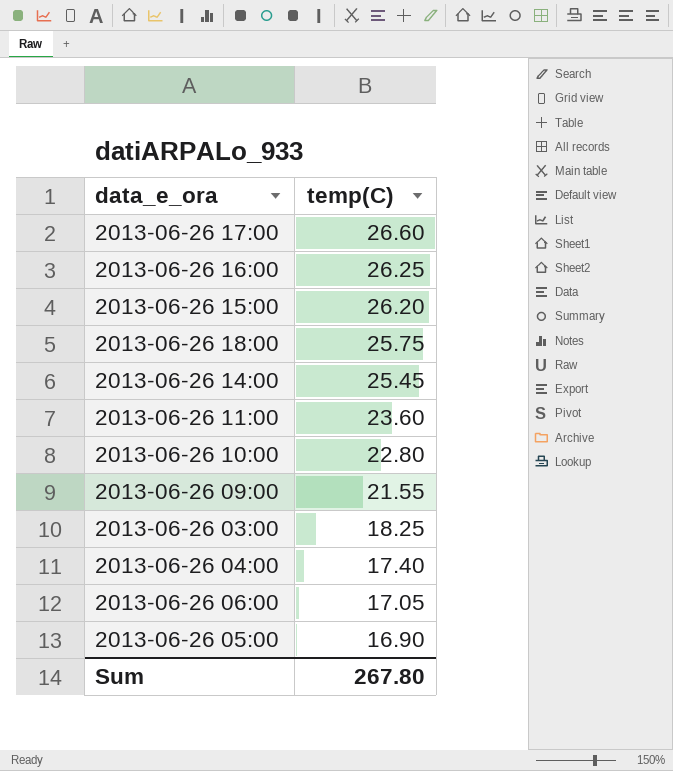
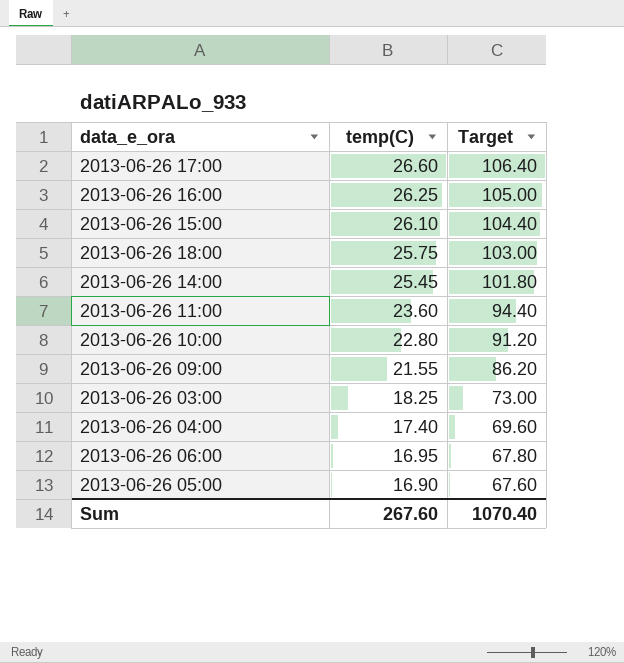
column Target | formula: none -> [temp(C)] * 4
2013-06-26 15:00 | temp(C): 26.20 -> 26.10
2013-06-26 06:00 | temp(C): 17.05 -> 16.95
Sum | temp(C): 267.80 -> 267.60

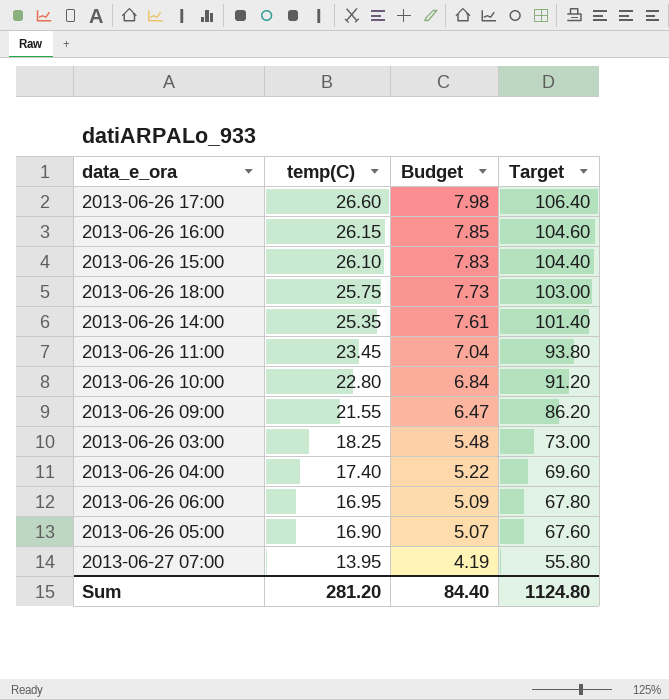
column Budget | formula: none -> [temp(C)] * 0.3
2013-06-26 16:00 | temp(C): 26.25 -> 26.15
2013-06-26 16:00 | Target: 105.00 -> 104.60
2013-06-26 14:00 | temp(C): 25.45 -> 25.35
2013-06-26 14:00 | Target: 101.80 -> 101.40
2013-06-26 11:00 | temp(C): 23.60 -> 23.45
2013-06-26 11:00 | Target: 94.40 -> 93.80
row 2013-06-27 07:00: none -> 13.95 | 4.19 | 55.80
Sum | temp(C): 267.60 -> 281.20
Sum | Target: 1070.40 -> 1124.80

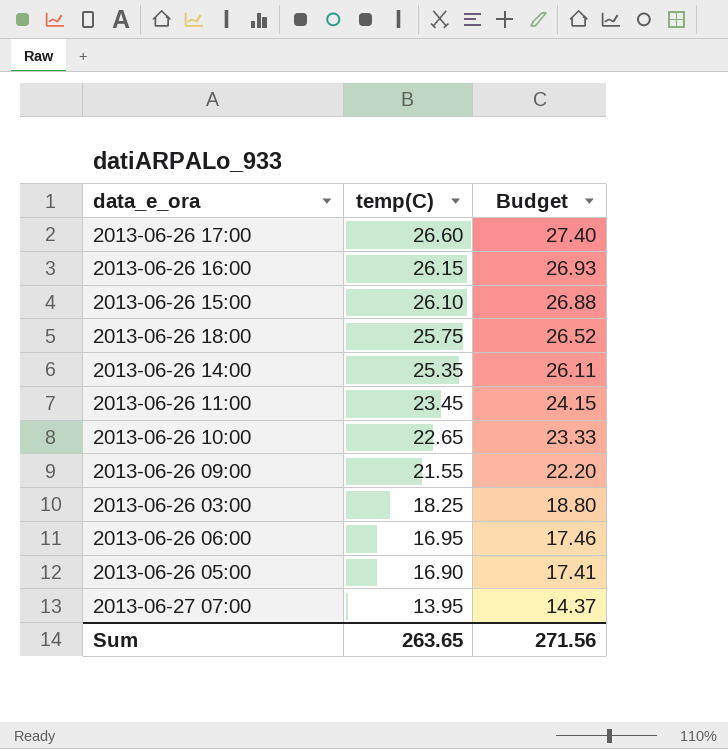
column Target | formula: [temp(C)] * 4 -> none
column Budget | formula: [temp(C)] * 0.3 -> [temp(C)] * 1.03
row 2013-06-26 04:00: 17.40 | 5.22 | 69.60 -> none
2013-06-26 10:00 | temp(C): 22.80 -> 22.65
Sum | temp(C): 281.20 -> 263.65
Sum | Budget: 84.40 -> 271.56

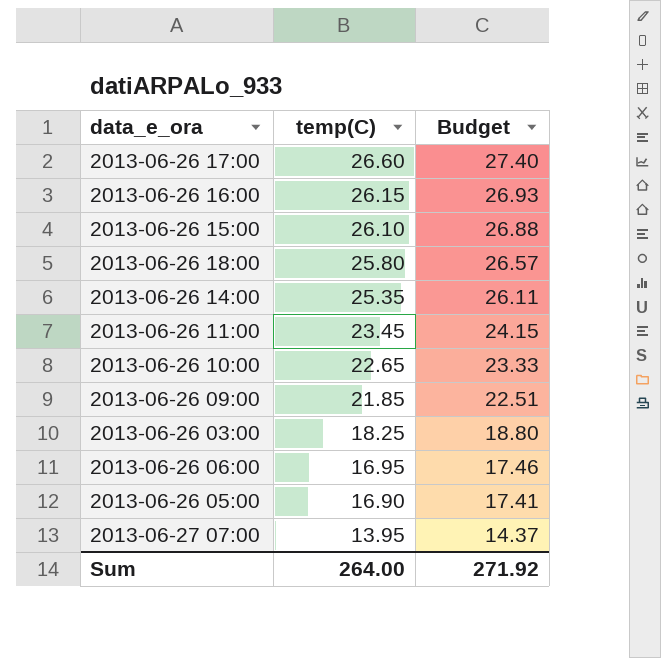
2013-06-26 18:00 | temp(C): 25.75 -> 25.80
2013-06-26 18:00 | Budget: 26.52 -> 26.57
2013-06-26 09:00 | temp(C): 21.55 -> 21.85
2013-06-26 09:00 | Budget: 22.20 -> 22.51
Sum | temp(C): 263.65 -> 264.00
Sum | Budget: 271.56 -> 271.92

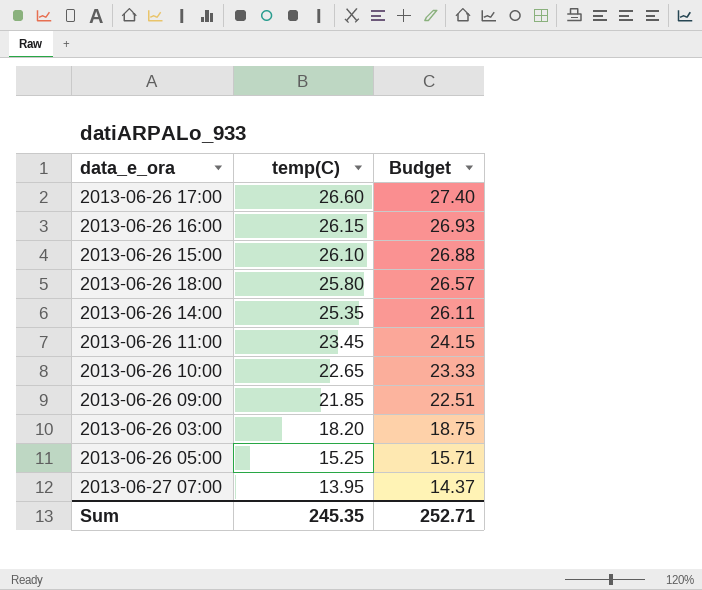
row 2013-06-26 06:00: 16.95 | 17.46 -> none
2013-06-26 03:00 | temp(C): 18.25 -> 18.20
2013-06-26 03:00 | Budget: 18.80 -> 18.75
2013-06-26 05:00 | temp(C): 16.90 -> 15.25
2013-06-26 05:00 | Budget: 17.41 -> 15.71
Sum | temp(C): 264.00 -> 245.35
Sum | Budget: 271.92 -> 252.71

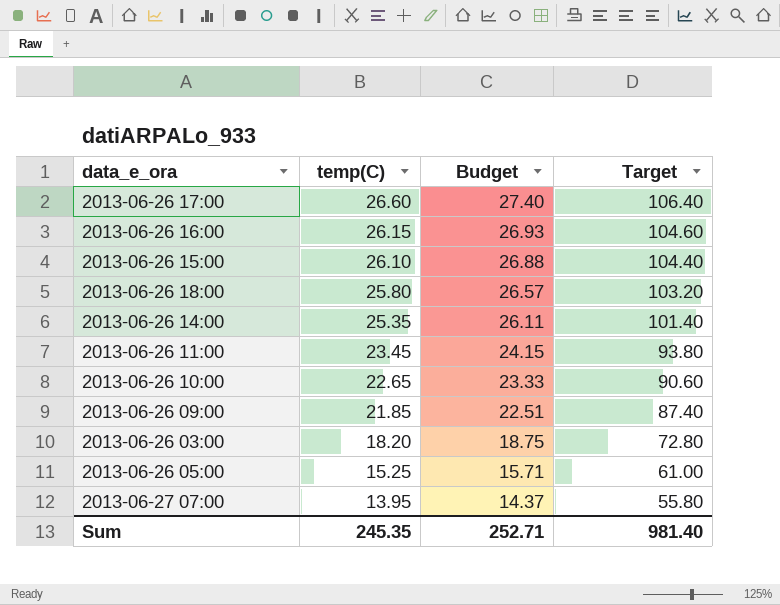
column Target | formula: none -> [temp(C)] * 4

